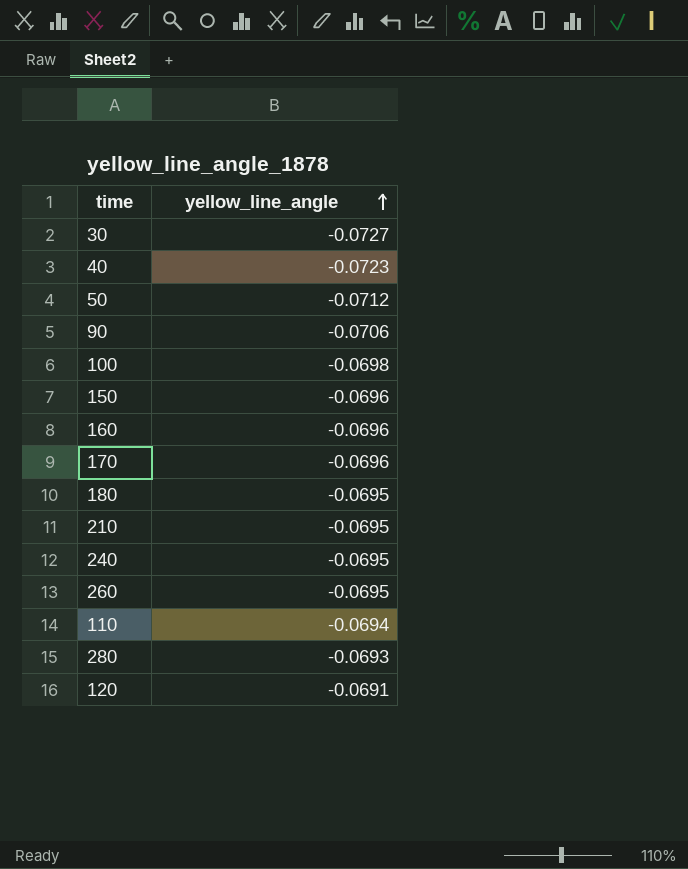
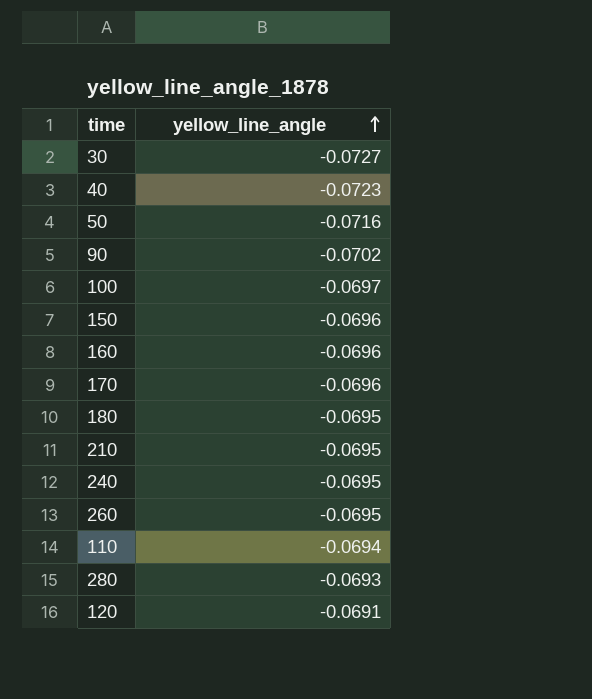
50 | yellow_line_angle: -0.0712 -> -0.0716
90 | yellow_line_angle: -0.0706 -> -0.0702
100 | yellow_line_angle: -0.0698 -> -0.0697

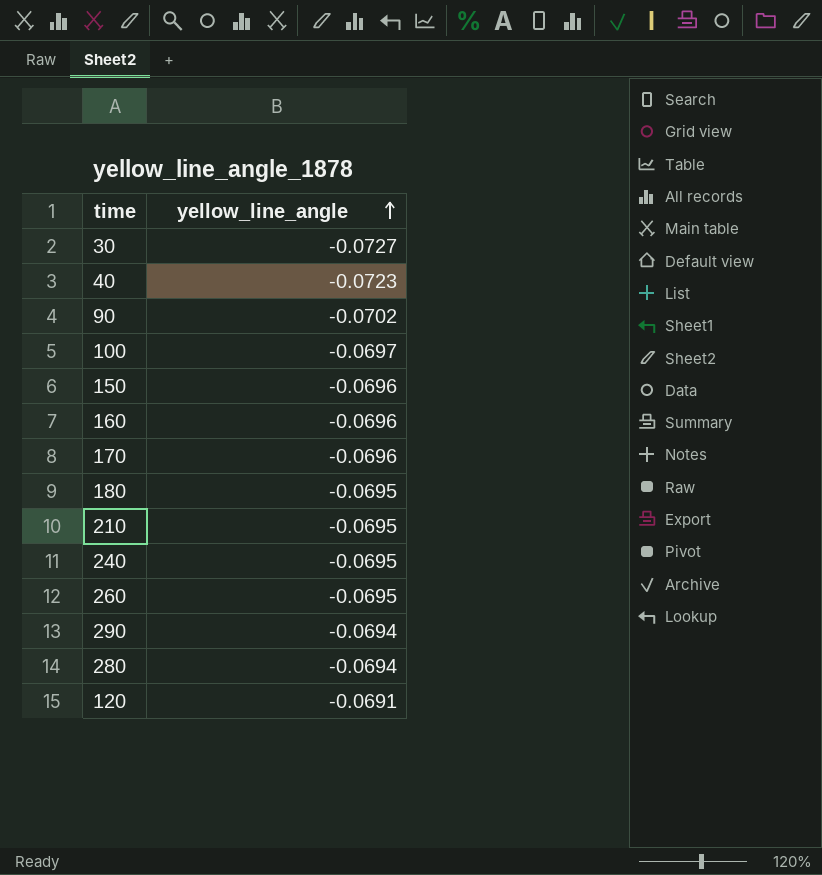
row 50: -0.0716 -> none
row 110: -0.0694 -> none
row 290: none -> -0.0694
280 | yellow_line_angle: -0.0693 -> -0.0694

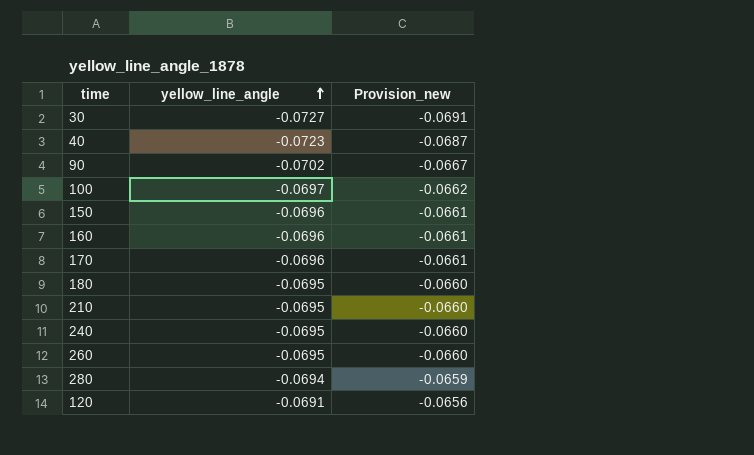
column Provision_new | formula: none -> [yellow_line_angle] * 0.95
row 290: -0.0694 -> none

